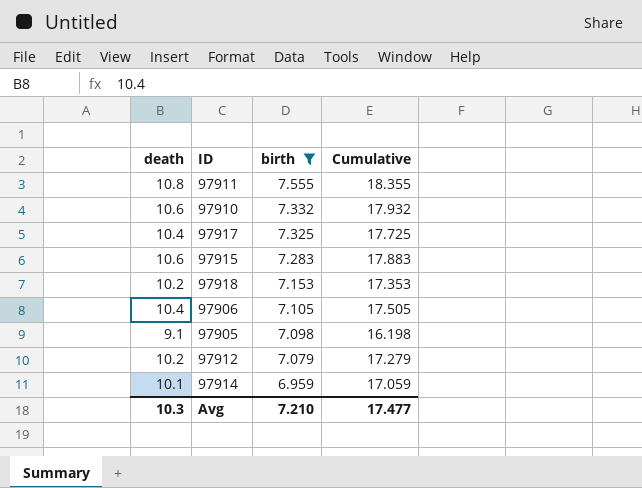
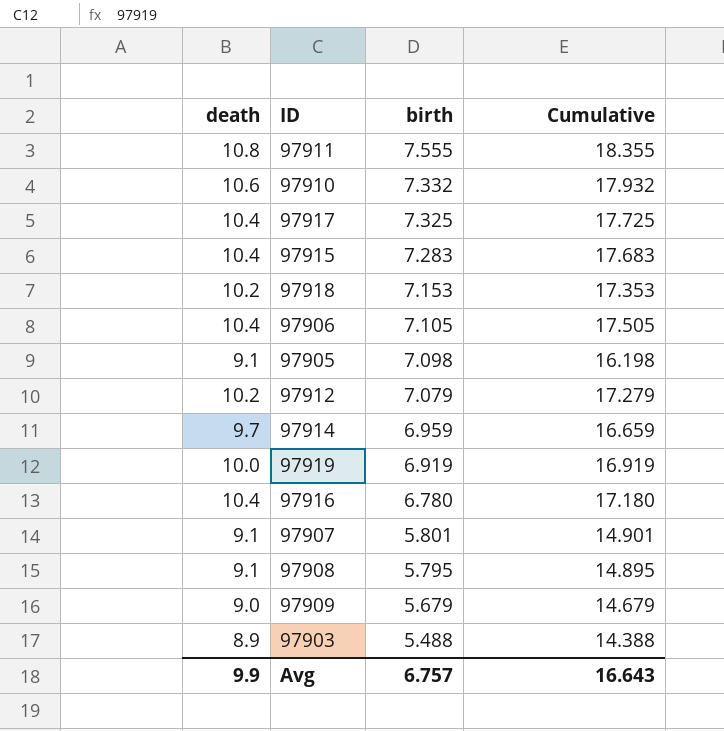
filter: birth >= 6.959 -> none
97915 | death: 10.6 -> 10.4
97915 | Cumulative: 17.883 -> 17.683
97914 | death: 10.1 -> 9.7
97914 | Cumulative: 17.059 -> 16.659
Avg | death: 10.3 -> 9.9
Avg | birth: 7.210 -> 6.757
Avg | Cumulative: 17.477 -> 16.643

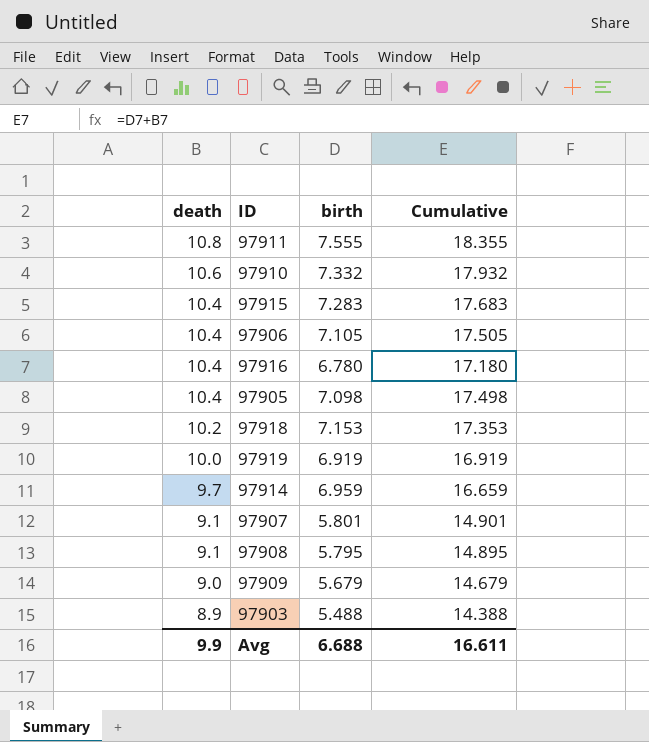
row order: birth descending -> death descending
row 97917: 10.4 | 7.325 | 17.725 -> none
row 97912: 10.2 | 7.079 | 17.279 -> none
97905 | death: 9.1 -> 10.4
97905 | Cumulative: 16.198 -> 17.498
Avg | birth: 6.757 -> 6.688
Avg | Cumulative: 16.643 -> 16.611

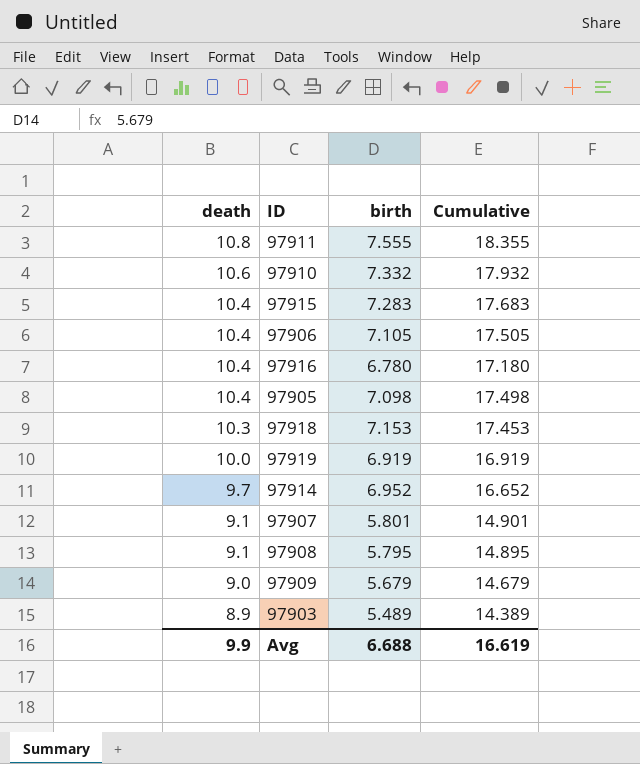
97918 | death: 10.2 -> 10.3
97918 | Cumulative: 17.353 -> 17.453
97914 | birth: 6.959 -> 6.952
97914 | Cumulative: 16.659 -> 16.652
97903 | birth: 5.488 -> 5.489
97903 | Cumulative: 14.388 -> 14.389
Avg | Cumulative: 16.611 -> 16.619

